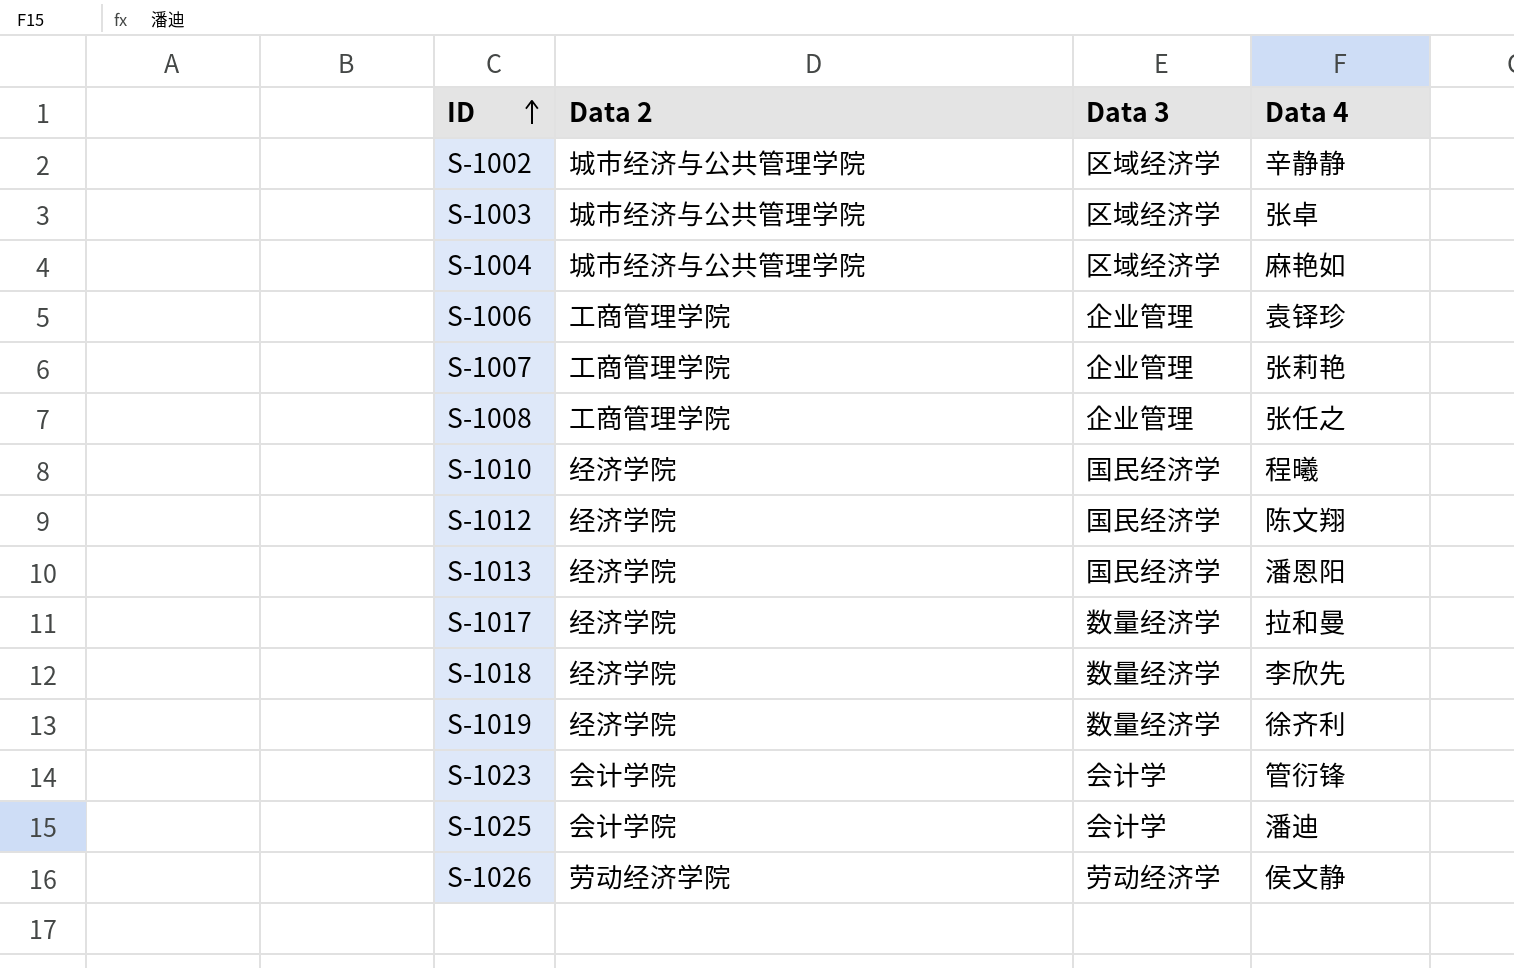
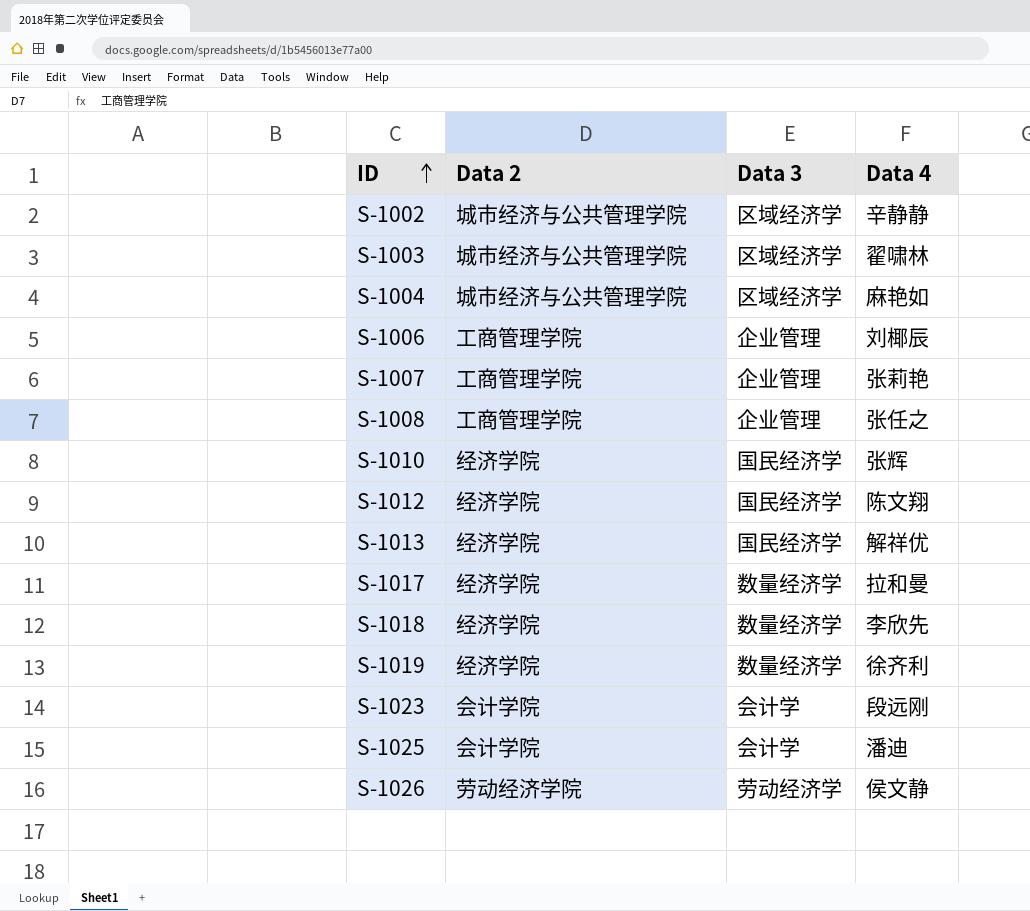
S-1003 | Data 4: 张卓 -> 翟啸林
S-1006 | Data 4: 袁铎珍 -> 刘椰辰
S-1010 | Data 4: 程曦 -> 张辉
S-1013 | Data 4: 潘恩阳 -> 解祥优
S-1023 | Data 4: 管衍锋 -> 段远刚

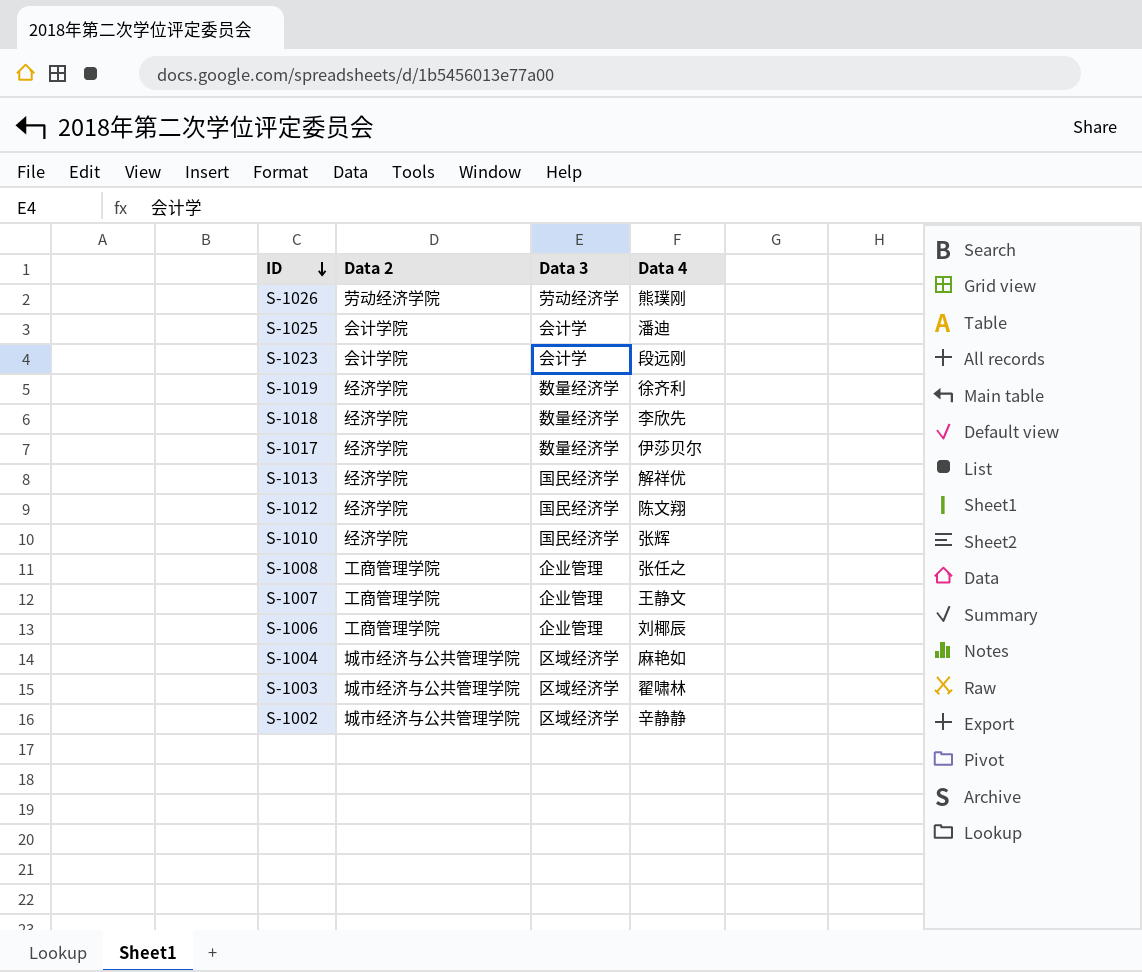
row order: ID ascending -> ID descending
S-1026 | Data 4: 侯文静 -> 熊璞刚
S-1017 | Data 4: 拉和曼 -> 伊莎贝尔
S-1007 | Data 4: 张莉艳 -> 王静文

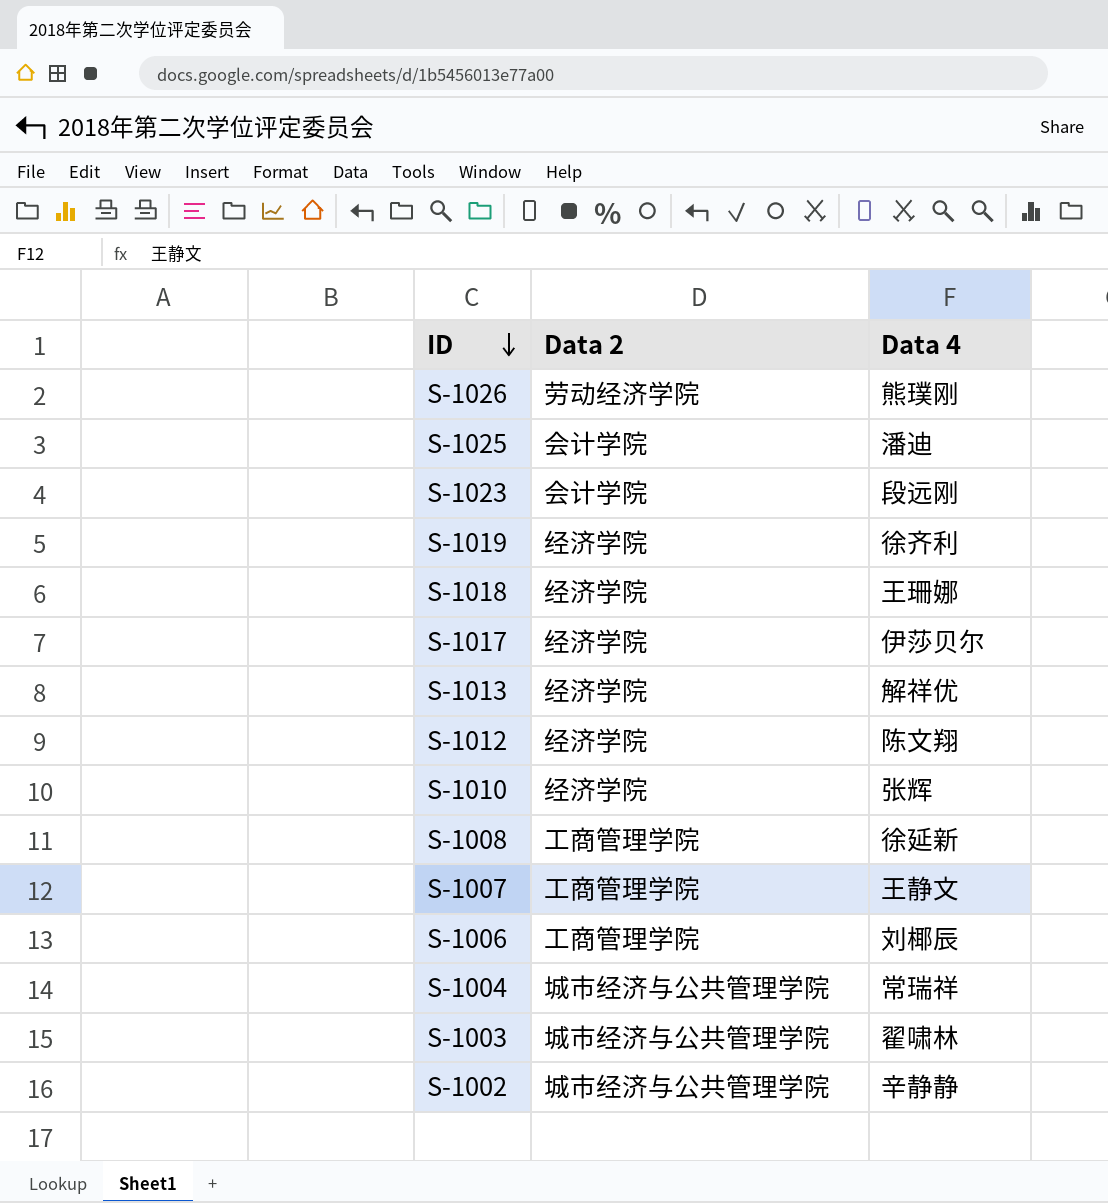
column Data 3 | position: 3 -> none
S-1018 | Data 4: 李欣先 -> 王珊娜
S-1008 | Data 4: 张任之 -> 徐延新
S-1004 | Data 4: 麻艳如 -> 常瑞祥

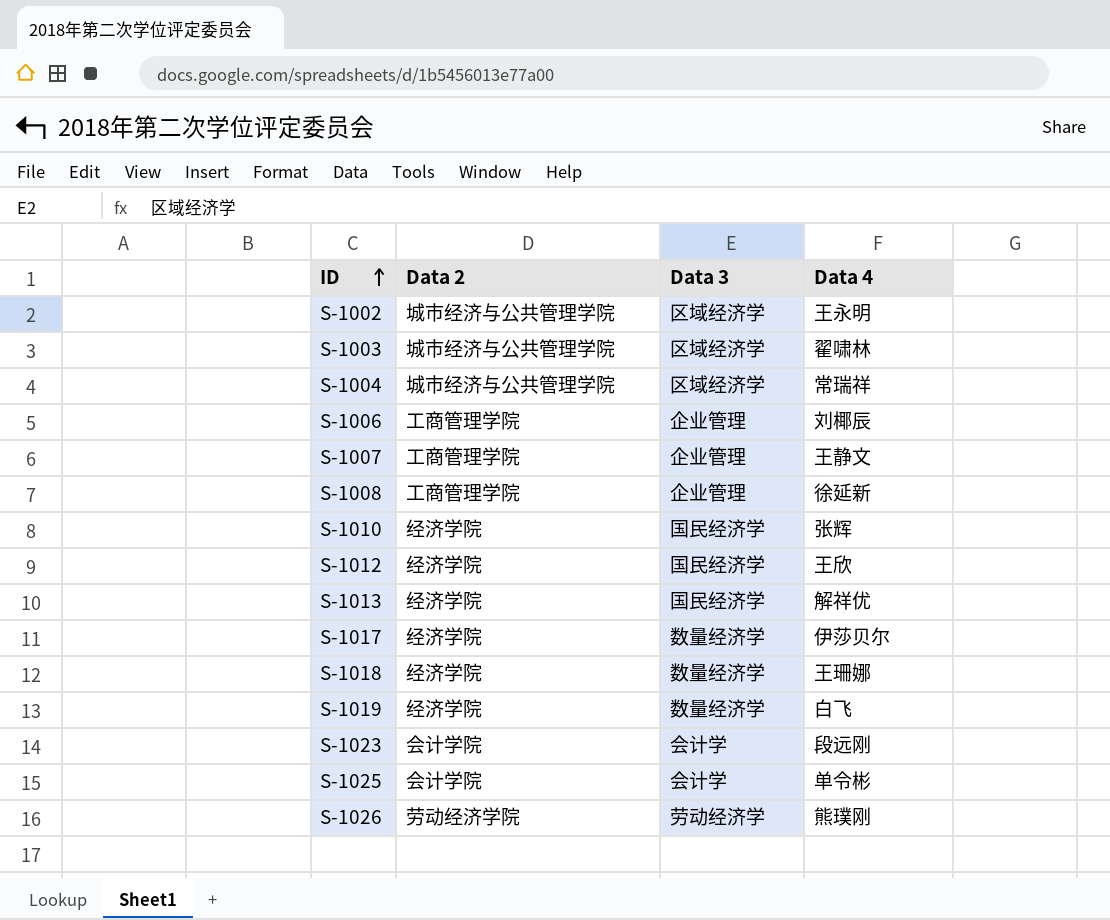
row order: ID descending -> ID ascending
column Data 3 | position: none -> 3
S-1002 | Data 4: 辛静静 -> 王永明
S-1012 | Data 4: 陈文翔 -> 王欣
S-1019 | Data 4: 徐齐利 -> 白飞
S-1025 | Data 4: 潘迪 -> 单令彬

